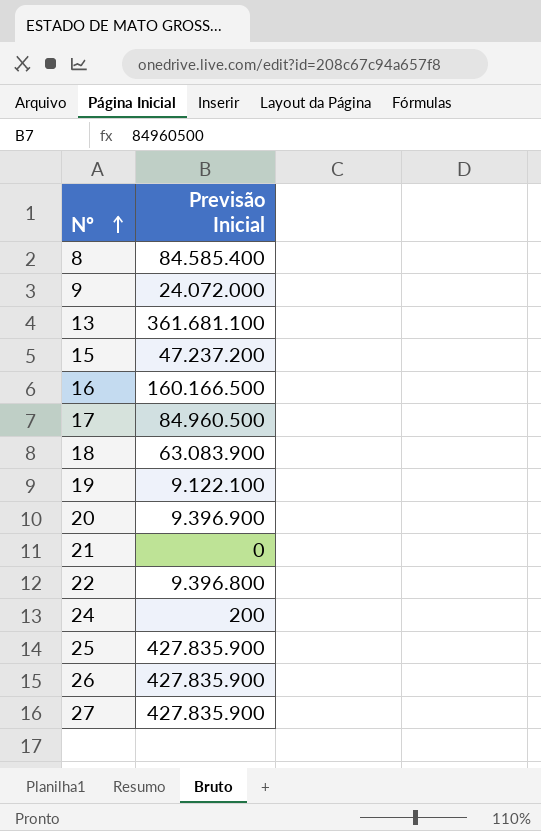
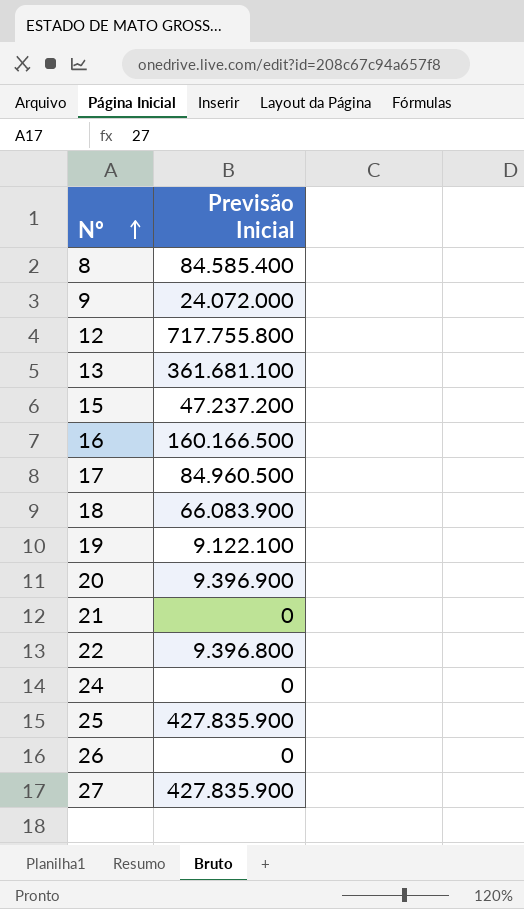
row 12: none -> 717.755.800
18 | Previsão Inicial: 63.083.900 -> 66.083.900
24 | Previsão Inicial: 200 -> 0
26 | Previsão Inicial: 427.835.900 -> 0

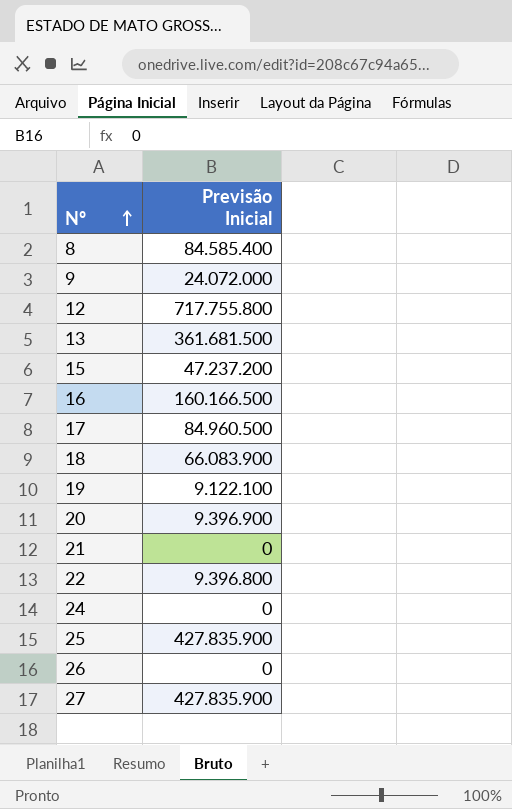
13 | Previsão Inicial: 361.681.100 -> 361.681.500

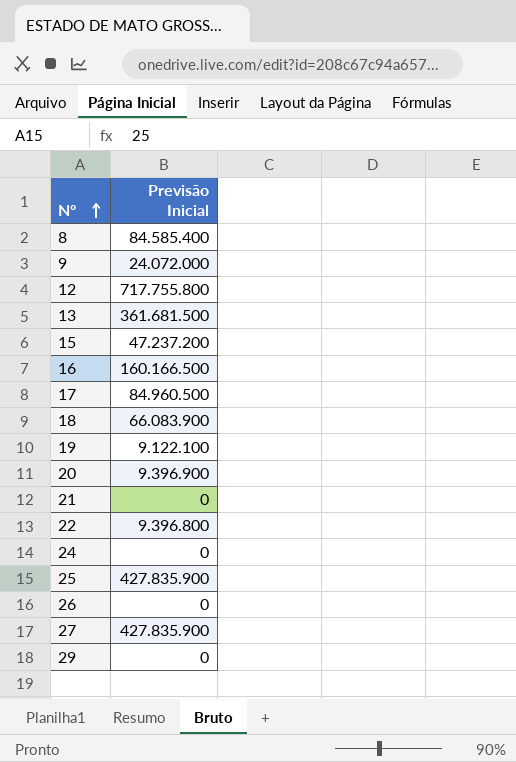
row 29: none -> 0

